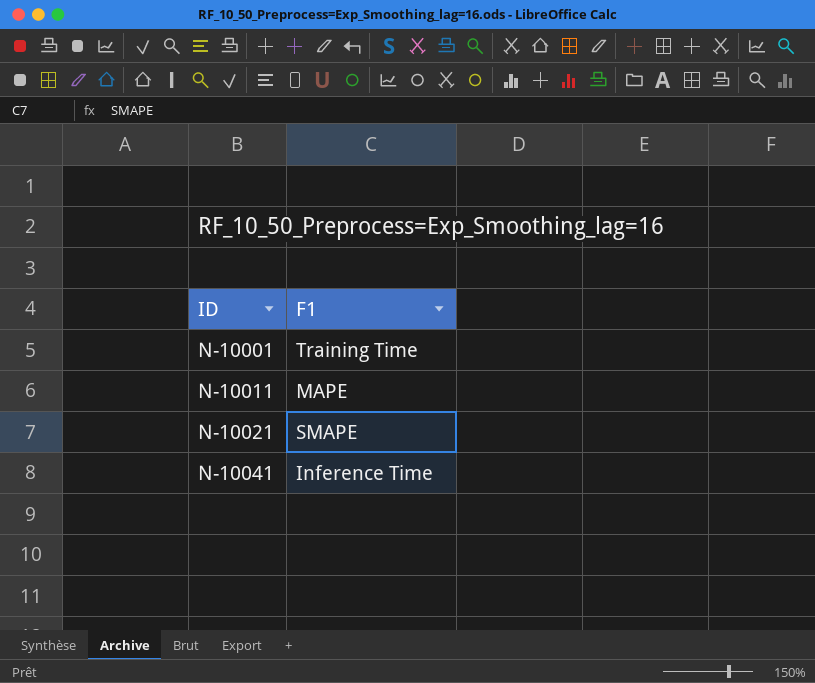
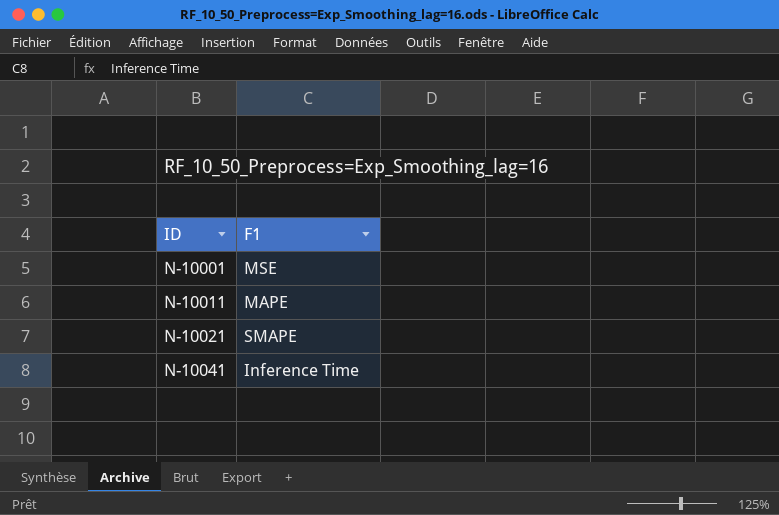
N-10001 | F1: Training Time -> MSE

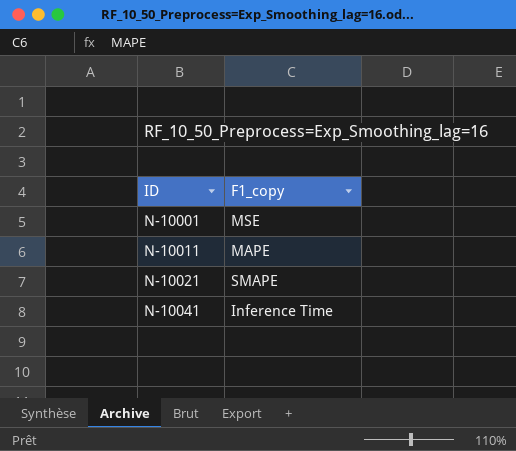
column name: F1 -> F1_copy

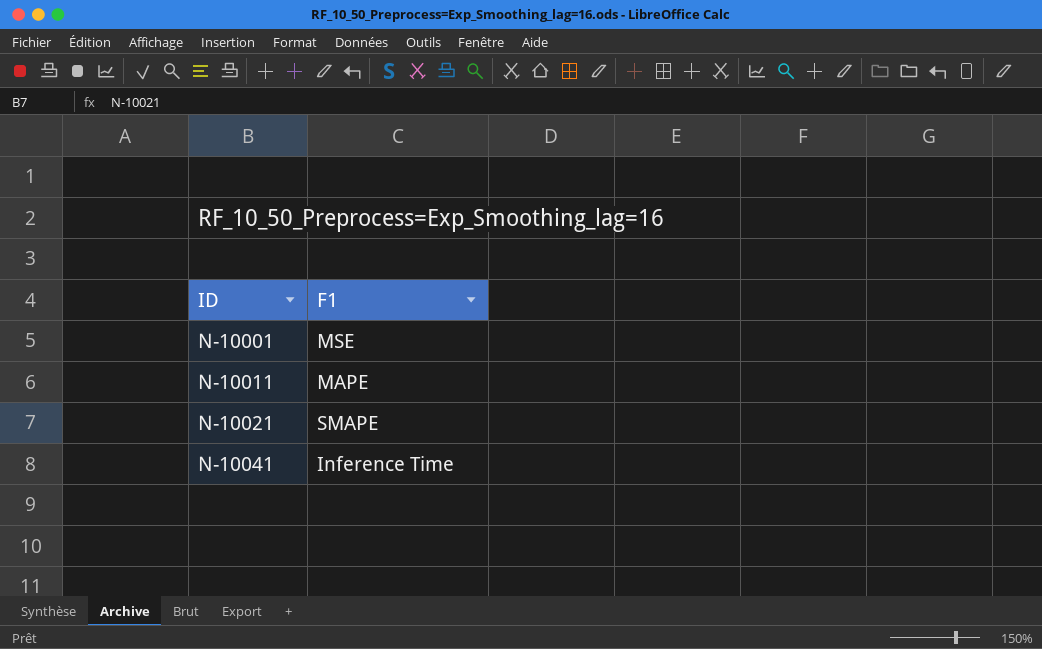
column name: F1_copy -> F1

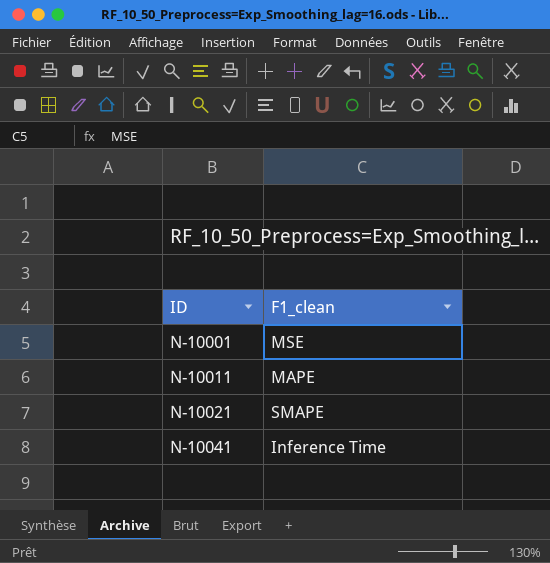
column name: F1 -> F1_clean

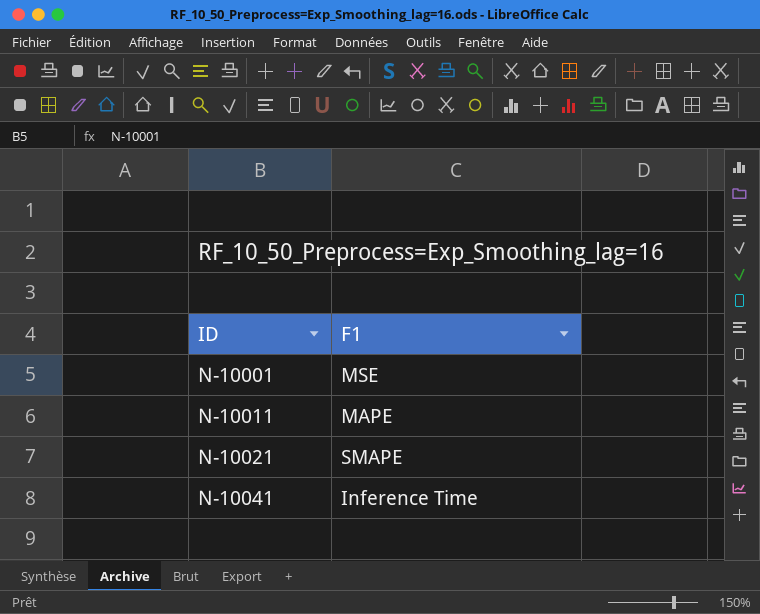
column name: F1_clean -> F1

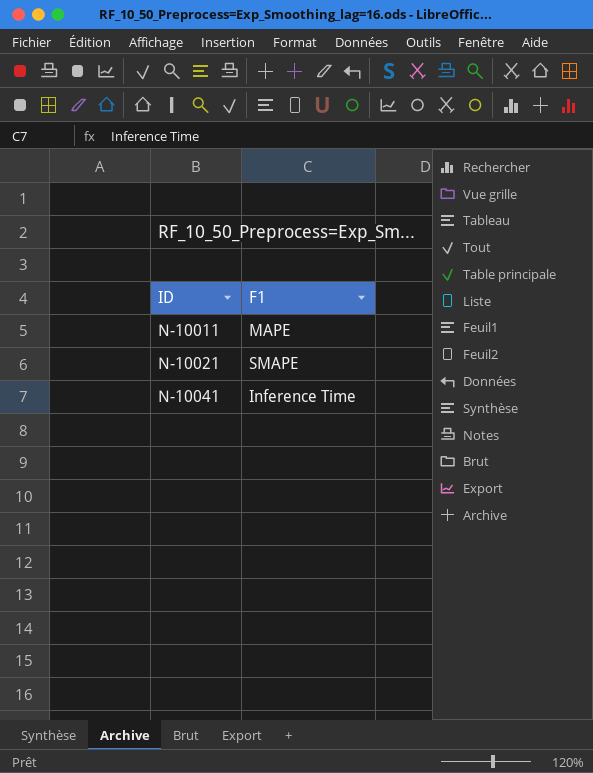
row N-10001: MSE -> none

